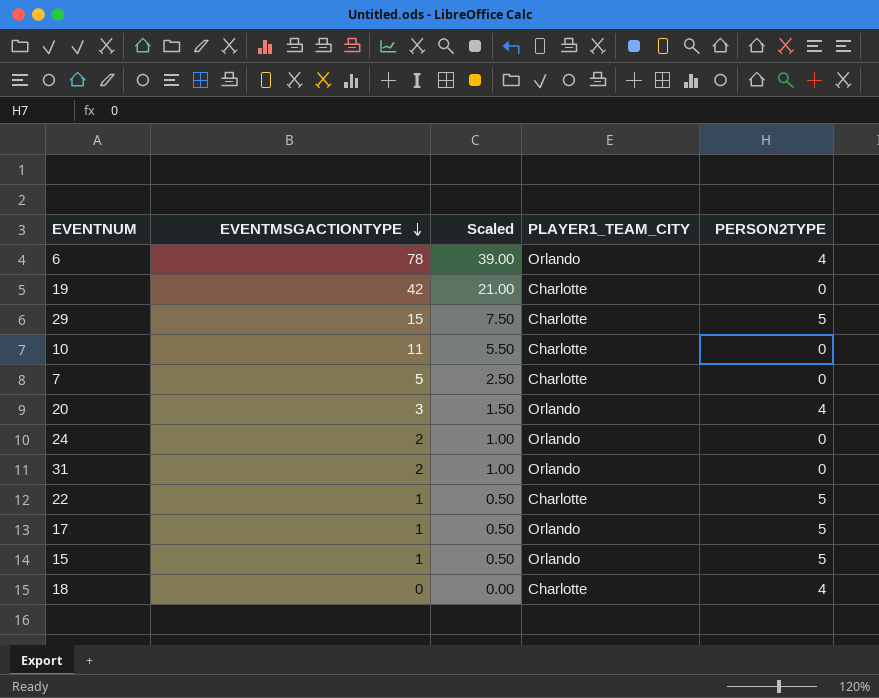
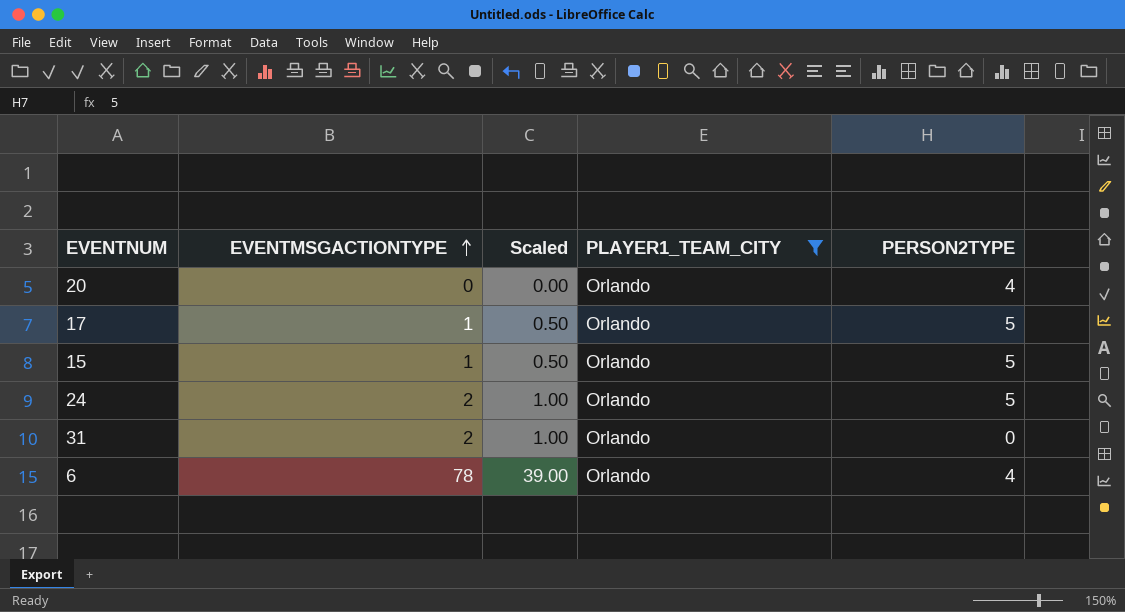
filter: none -> PLAYER1_TEAM_CITY = Orlando
row order: EVENTMSGACTIONTYPE descending -> EVENTMSGACTIONTYPE ascending
20 | EVENTMSGACTIONTYPE: 3 -> 0
20 | Scaled: 1.50 -> 0.00
24 | PERSON2TYPE: 0 -> 5

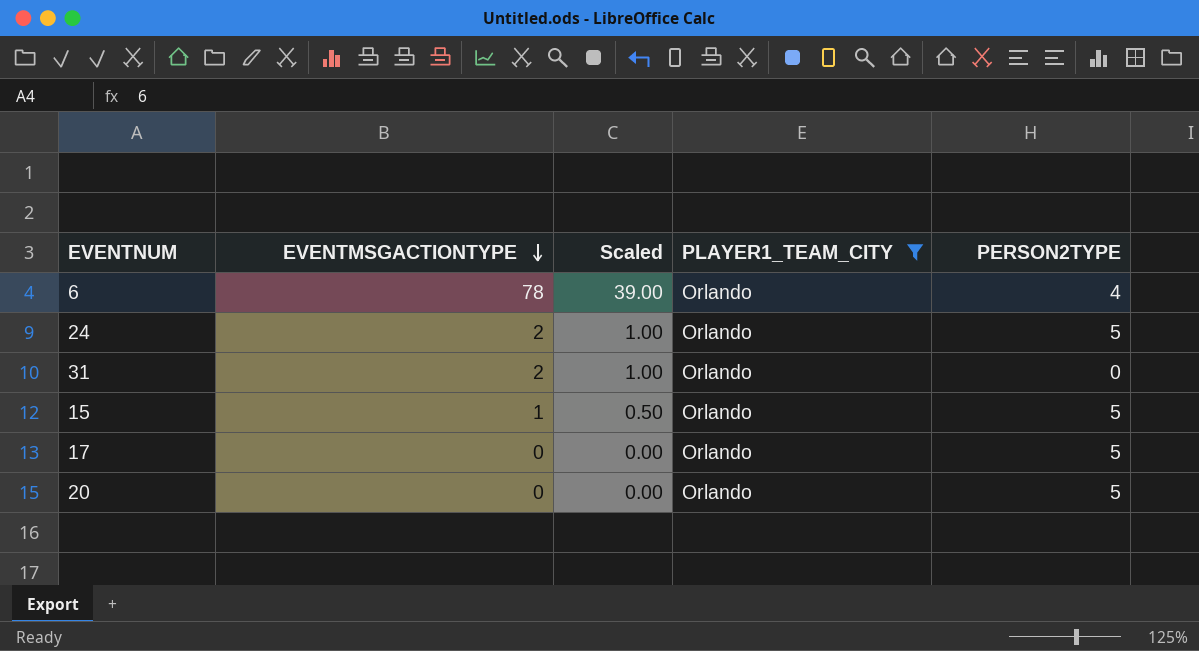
row order: EVENTMSGACTIONTYPE ascending -> EVENTMSGACTIONTYPE descending
17 | EVENTMSGACTIONTYPE: 1 -> 0
17 | Scaled: 0.50 -> 0.00
20 | PERSON2TYPE: 4 -> 5

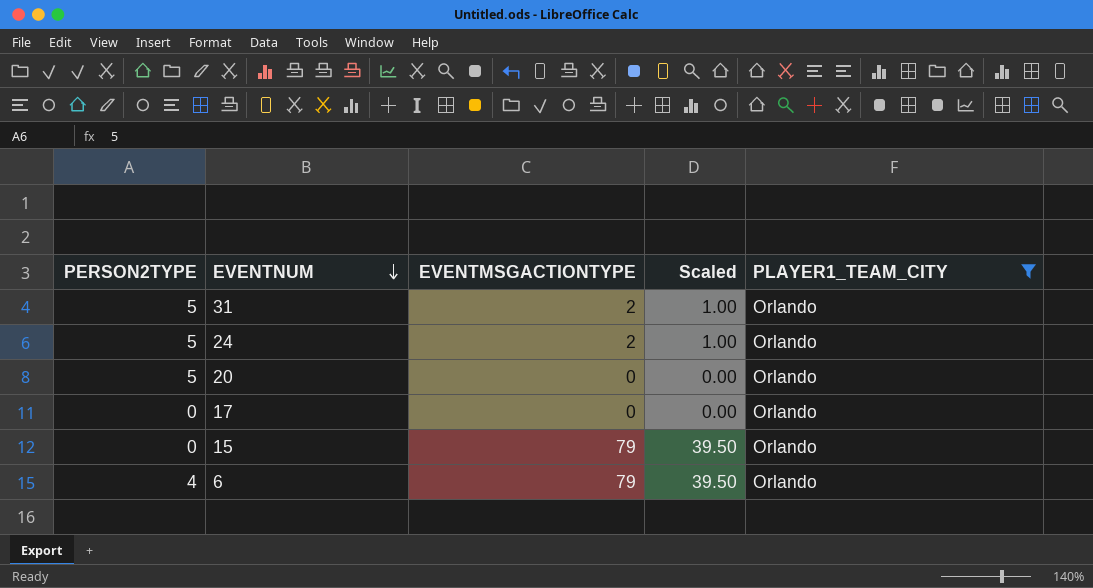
row order: EVENTMSGACTIONTYPE descending -> EVENTNUM descending
column PERSON2TYPE | position: 5 -> 1
31 | PERSON2TYPE: 0 -> 5
17 | PERSON2TYPE: 5 -> 0
15 | PERSON2TYPE: 5 -> 0
15 | EVENTMSGACTIONTYPE: 1 -> 79
15 | Scaled: 0.50 -> 39.50
6 | EVENTMSGACTIONTYPE: 78 -> 79
6 | Scaled: 39.00 -> 39.50

